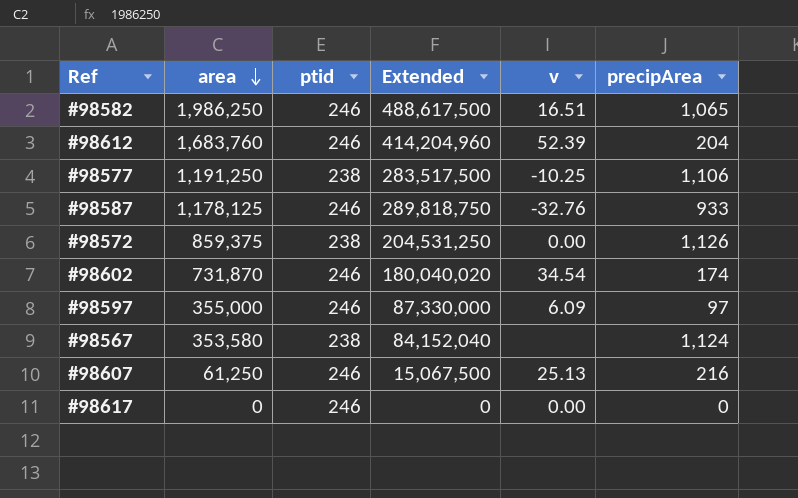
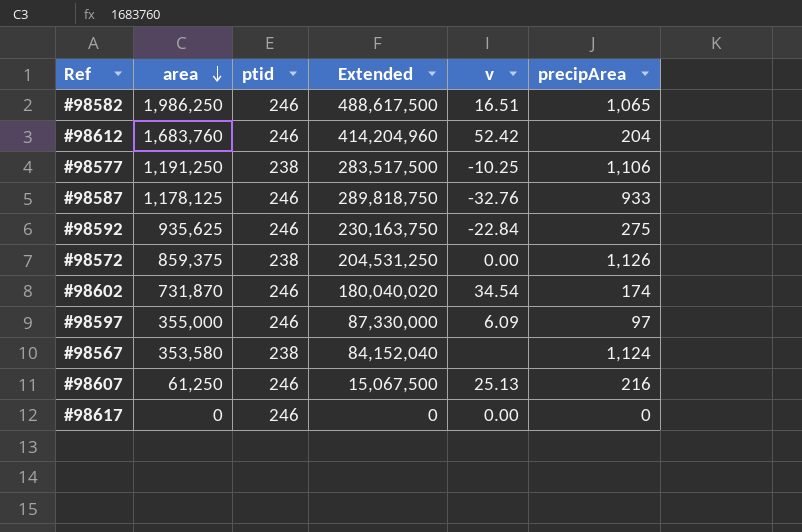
#98612 | v: 52.39 -> 52.42
row #98592: none -> 935,625 | 246 | 230,163,750 | -22.84 | 275

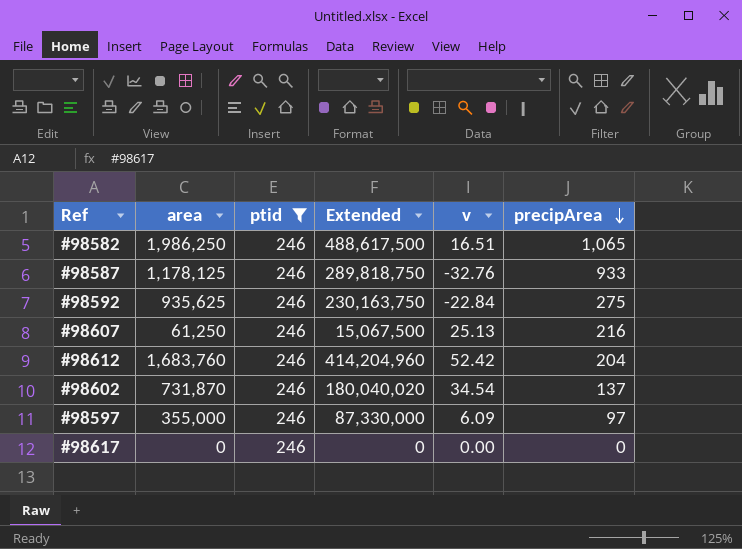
filter: none -> ptid = 246
row order: area descending -> precipArea descending
#98602 | precipArea: 174 -> 137

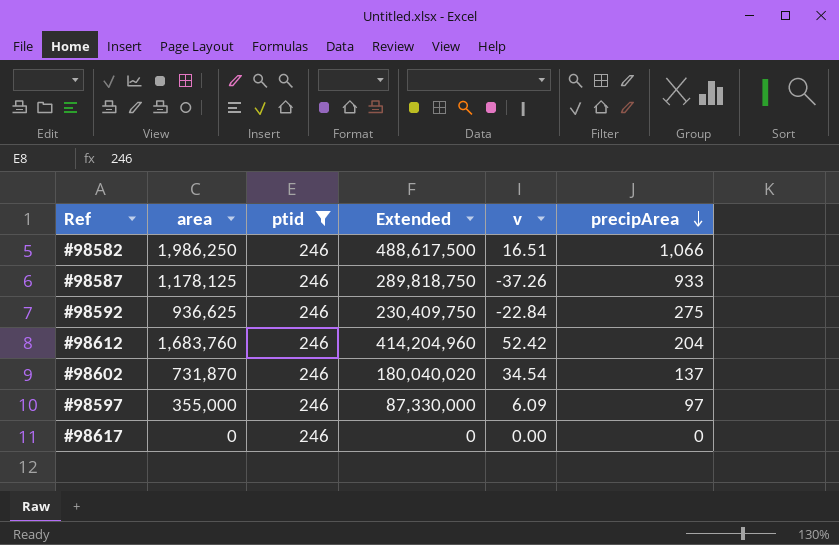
row #98607: 61,250 | 246 | 15,067,500 | 25.13 | 216 -> none
#98582 | precipArea: 1,065 -> 1,066
#98587 | v: -32.76 -> -37.26
#98592 | area: 935,625 -> 936,625
#98592 | Extended: 230,163,750 -> 230,409,750

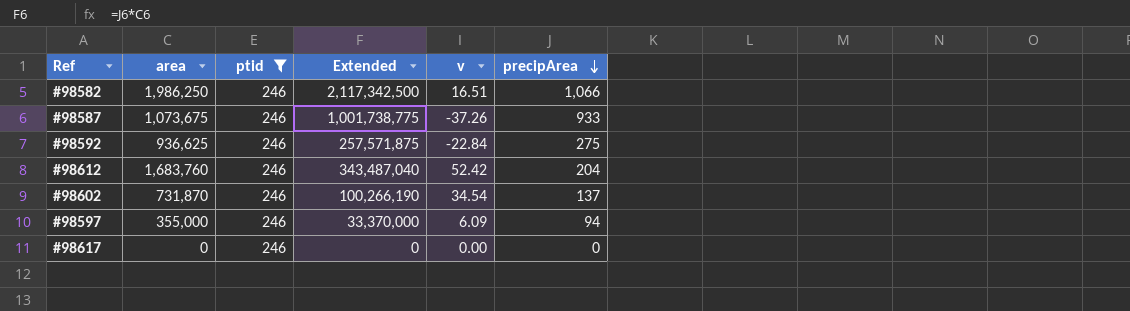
column Extended | formula: [area] * [ptid] -> [area] * [precipArea]
#98587 | area: 1,178,125 -> 1,073,675
#98597 | precipArea: 97 -> 94

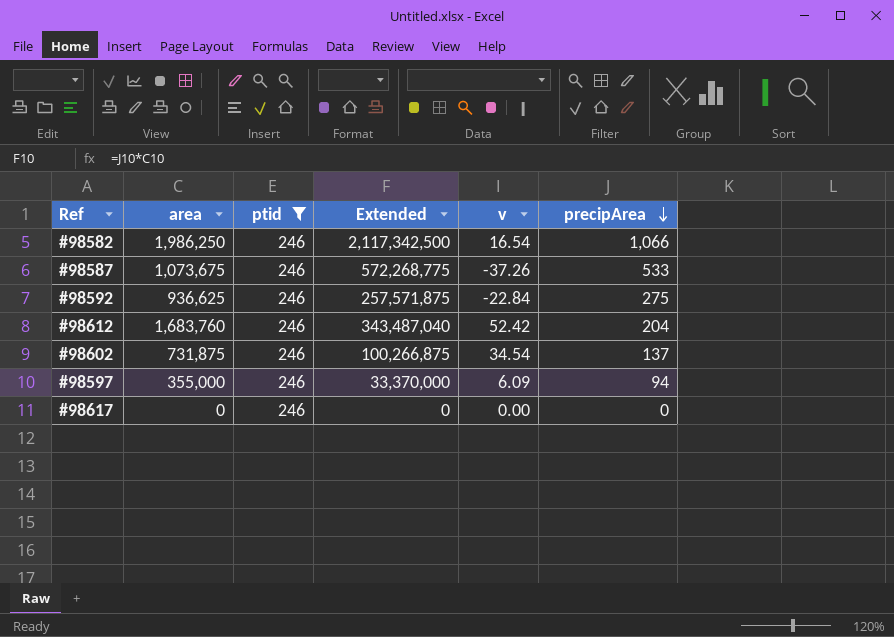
#98582 | v: 16.51 -> 16.54
#98587 | Extended: 1,001,738,775 -> 572,268,775
#98587 | precipArea: 933 -> 533
#98602 | area: 731,870 -> 731,875
#98602 | Extended: 100,266,190 -> 100,266,875

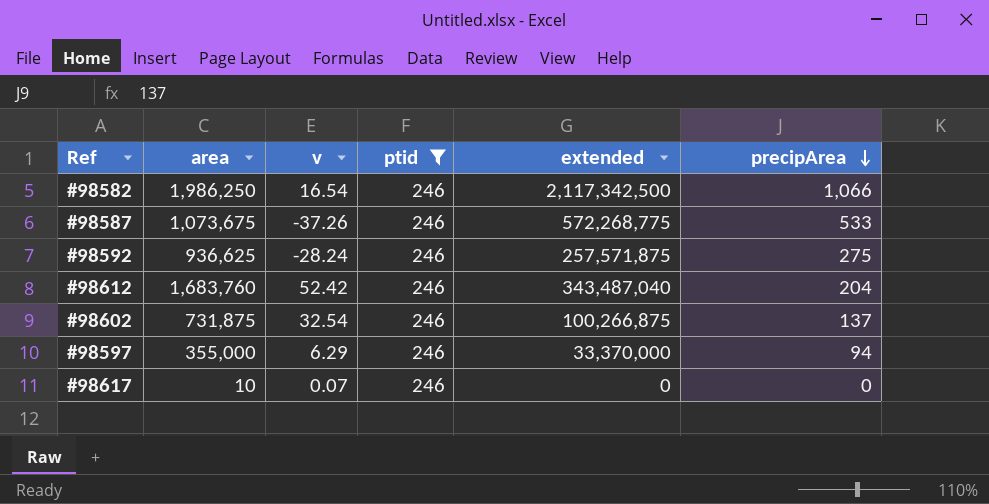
column v | position: 5 -> 3
column name: Extended -> extended
#98592 | v: -22.84 -> -28.24
#98602 | v: 34.54 -> 32.54
#98597 | v: 6.09 -> 6.29
#98617 | area: 0 -> 10
#98617 | v: 0.00 -> 0.07

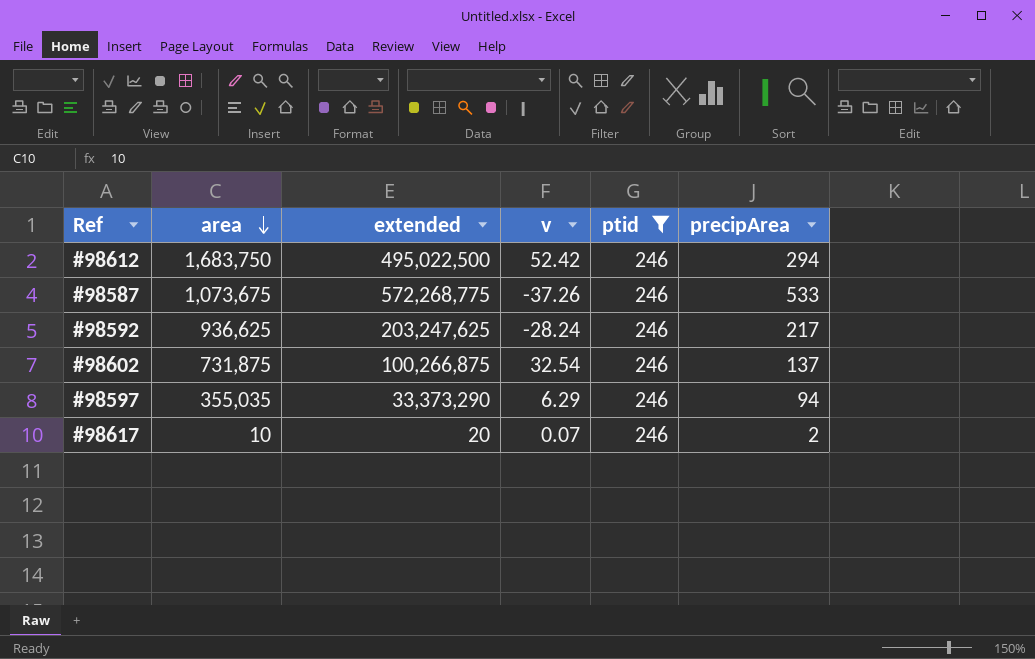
row order: precipArea descending -> area descending
column extended | position: 5 -> 3
row #98582: 1,986,250 | 16.54 | 246 | 2,117,342,500 | 1,066 -> none
#98612 | area: 1,683,760 -> 1,683,750
#98612 | extended: 343,487,040 -> 495,022,500
#98612 | precipArea: 204 -> 294
#98592 | extended: 257,571,875 -> 203,247,625
#98592 | precipArea: 275 -> 217
#98597 | area: 355,000 -> 355,035
#98597 | extended: 33,370,000 -> 33,373,290
#98617 | extended: 0 -> 20
#98617 | precipArea: 0 -> 2

